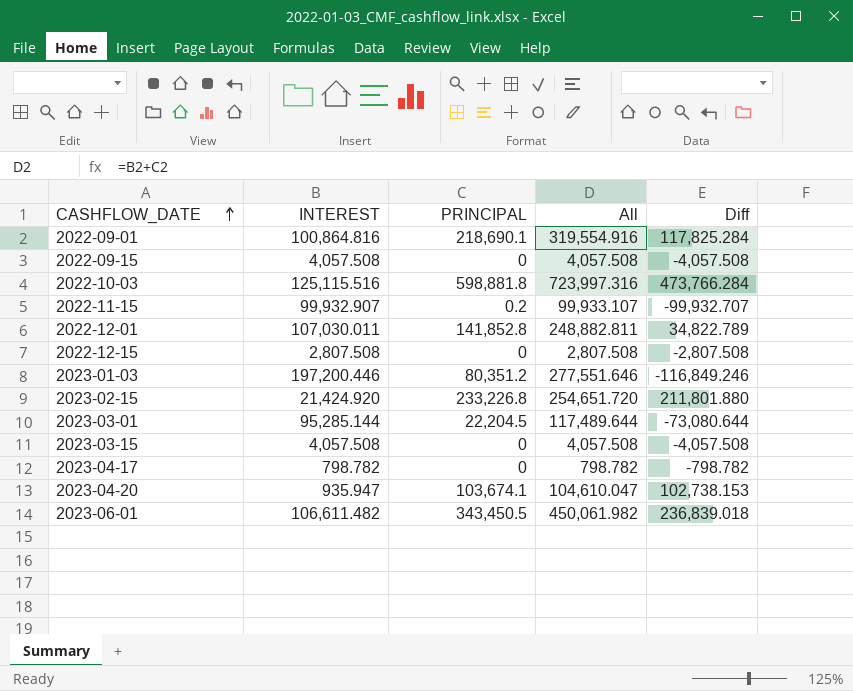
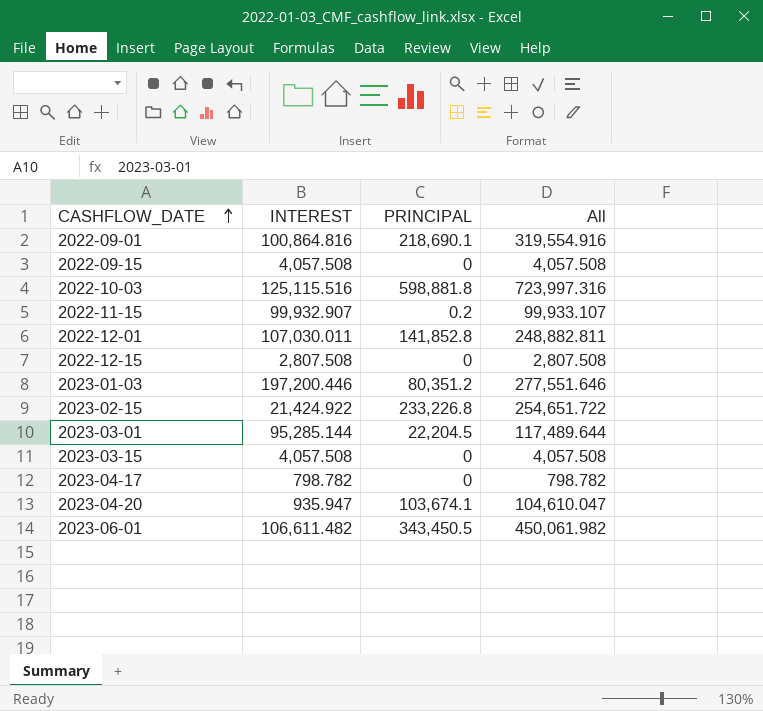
column Diff | formula: [PRINCIPAL] - [INTEREST] -> none
2023-02-15 | INTEREST: 21,424.920 -> 21,424.922
2023-02-15 | All: 254,651.720 -> 254,651.722

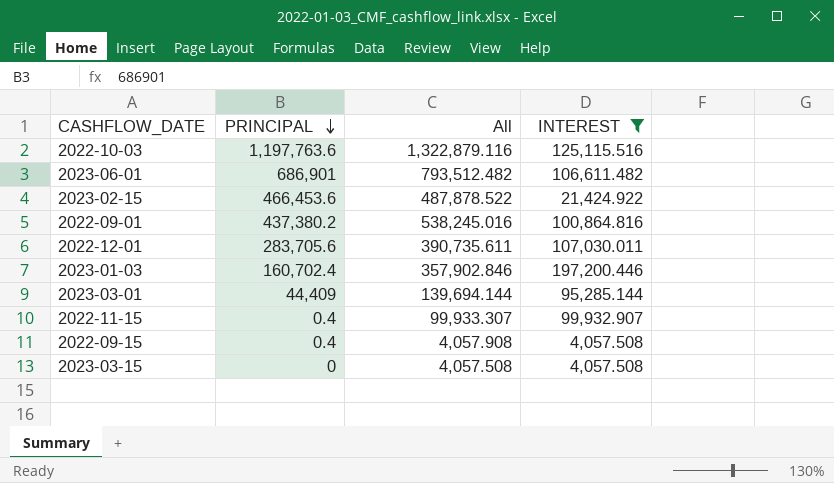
filter: none -> INTEREST >= 4,057.508
row order: CASHFLOW_DATE ascending -> PRINCIPAL descending
column INTEREST | position: 2 -> 4
2022-10-03 | PRINCIPAL: 598,881.8 -> 1,197,763.6
2022-10-03 | All: 723,997.316 -> 1,322,879.116
2023-06-01 | PRINCIPAL: 343,450.5 -> 686,901
2023-06-01 | All: 450,061.982 -> 793,512.482
2023-02-15 | PRINCIPAL: 233,226.8 -> 466,453.6
2023-02-15 | All: 254,651.722 -> 487,878.522
2022-09-01 | PRINCIPAL: 218,690.1 -> 437,380.2
2022-09-01 | All: 319,554.916 -> 538,245.016
2022-12-01 | PRINCIPAL: 141,852.8 -> 283,705.6
2022-12-01 | All: 248,882.811 -> 390,735.611
2023-01-03 | PRINCIPAL: 80,351.2 -> 160,702.4
2023-01-03 | All: 277,551.646 -> 357,902.846
2023-03-01 | PRINCIPAL: 22,204.5 -> 44,409
2023-03-01 | All: 117,489.644 -> 139,694.144
2022-11-15 | PRINCIPAL: 0.2 -> 0.4
2022-11-15 | All: 99,933.107 -> 99,933.307
2022-09-15 | PRINCIPAL: 0 -> 0.4
2022-09-15 | All: 4,057.508 -> 4,057.908

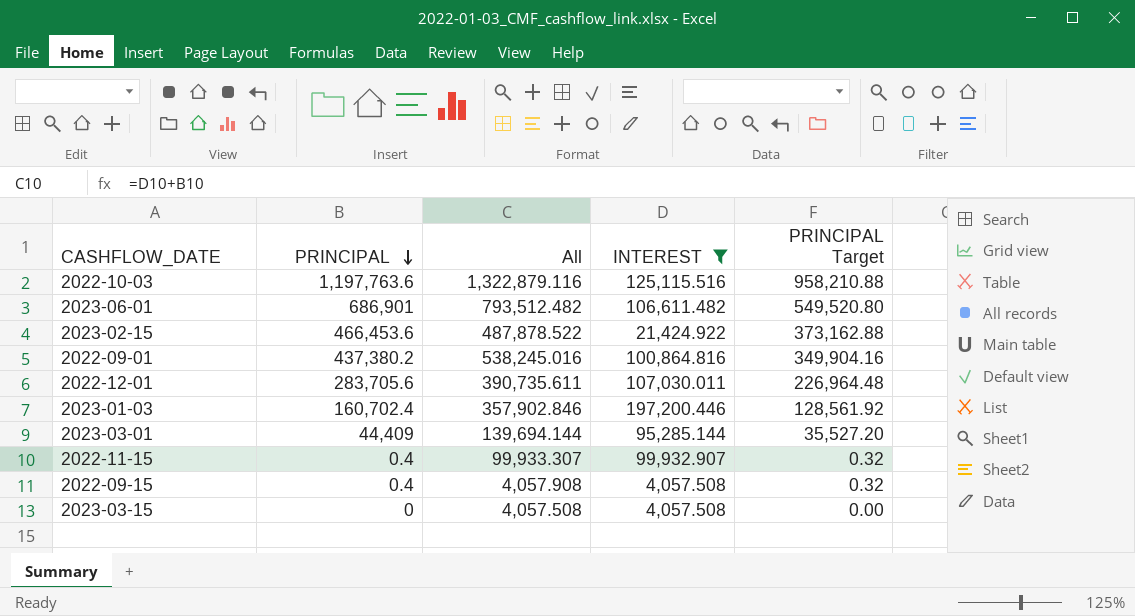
column PRINCIPAL Target | formula: none -> [PRINCIPAL] * 0.8

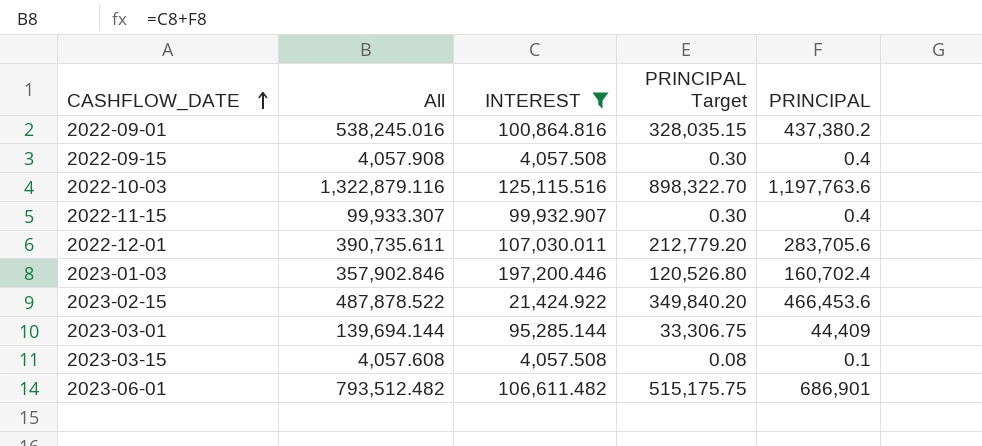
row order: PRINCIPAL descending -> CASHFLOW_DATE ascending
column PRINCIPAL Target | formula: [PRINCIPAL] * 0.8 -> [PRINCIPAL] * 0.75
column PRINCIPAL | position: 2 -> 5
2023-03-15 | All: 4,057.508 -> 4,057.608
2023-03-15 | PRINCIPAL: 0 -> 0.1

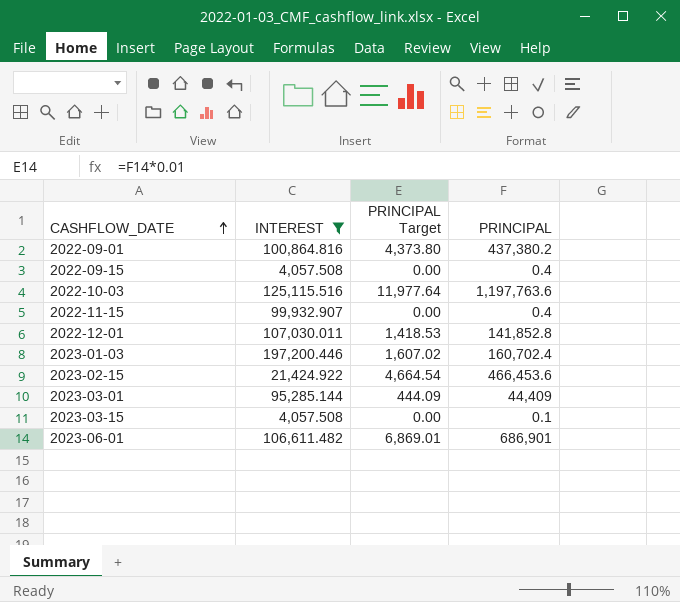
column All | formula: [INTEREST] + [PRINCIPAL] -> none
column PRINCIPAL Target | formula: [PRINCIPAL] * 0.75 -> [PRINCIPAL] * 0.01
2022-12-01 | PRINCIPAL: 283,705.6 -> 141,852.8

